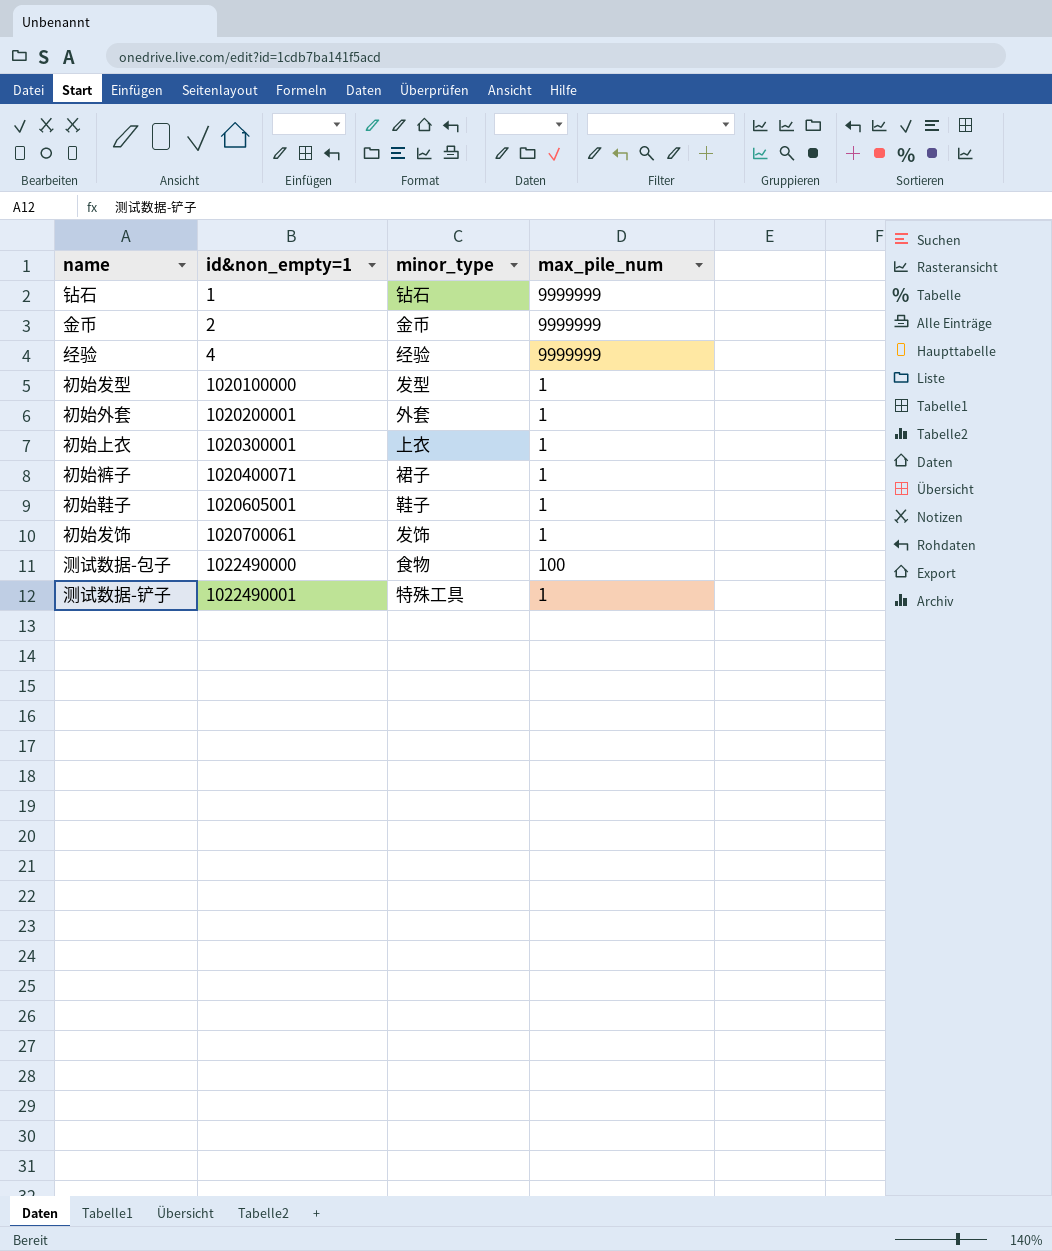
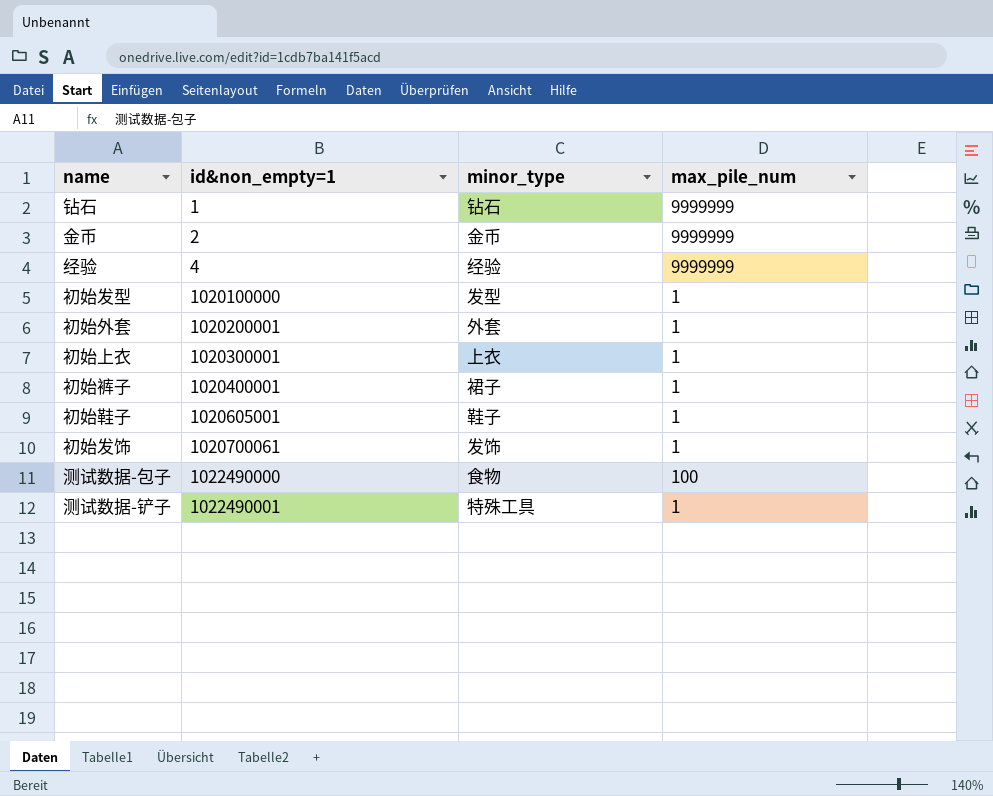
初始裤子 | id&non_empty=1: 1020400071 -> 1020400001

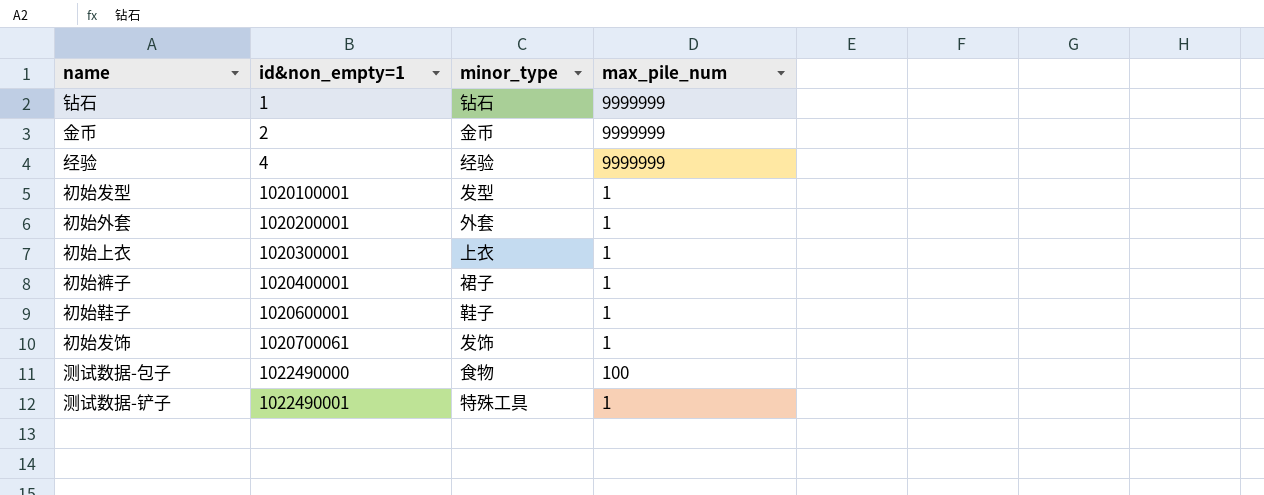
初始发型 | id&non_empty=1: 1020100000 -> 1020100001
初始鞋子 | id&non_empty=1: 1020605001 -> 1020600001

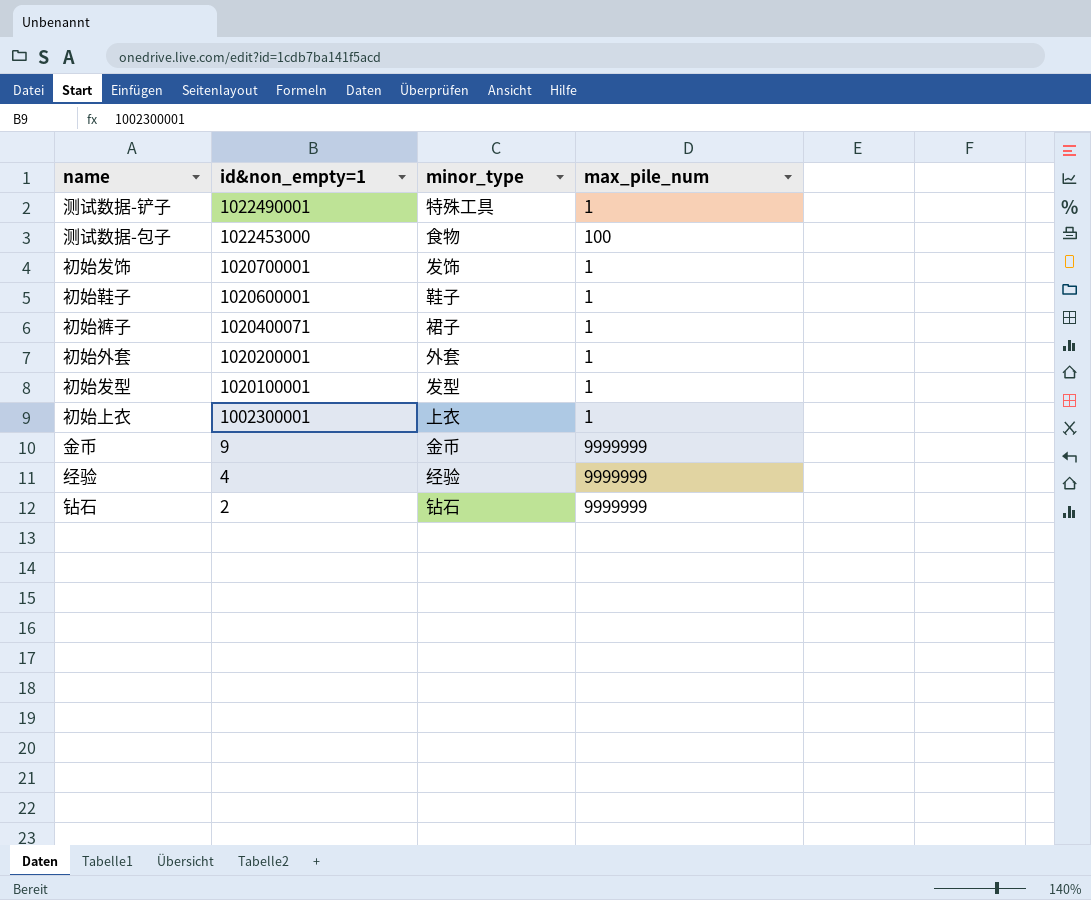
row order: id&non_empty=1 ascending -> id&non_empty=1 descending
测试数据-包子 | id&non_empty=1: 1022490000 -> 1022453000
初始发饰 | id&non_empty=1: 1020700061 -> 1020700001
初始裤子 | id&non_empty=1: 1020400001 -> 1020400071
初始上衣 | id&non_empty=1: 1020300001 -> 1002300001
金币 | id&non_empty=1: 2 -> 9
钻石 | id&non_empty=1: 1 -> 2

